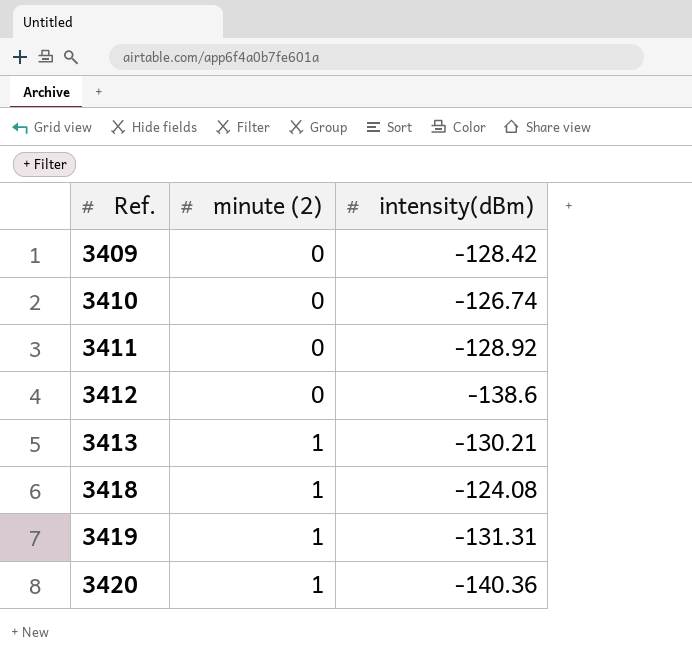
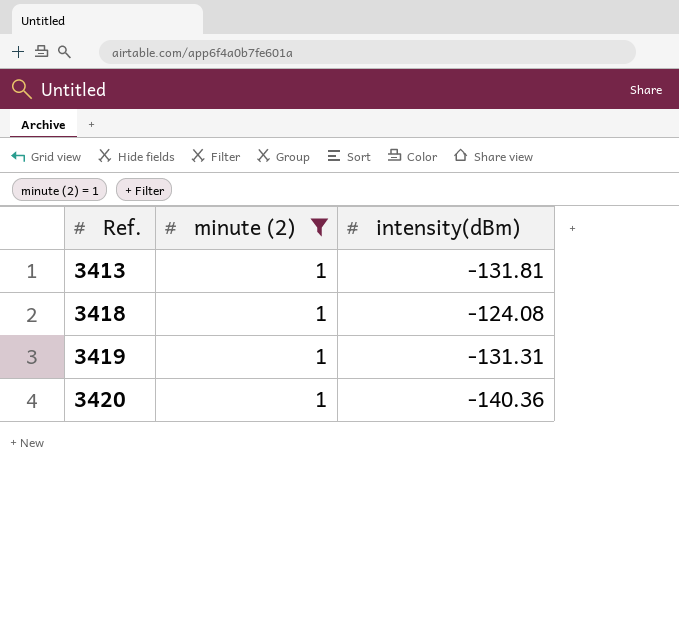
filter: none -> minute (2) = 1
3413 | intensity(dBm): -130.21 -> -131.81

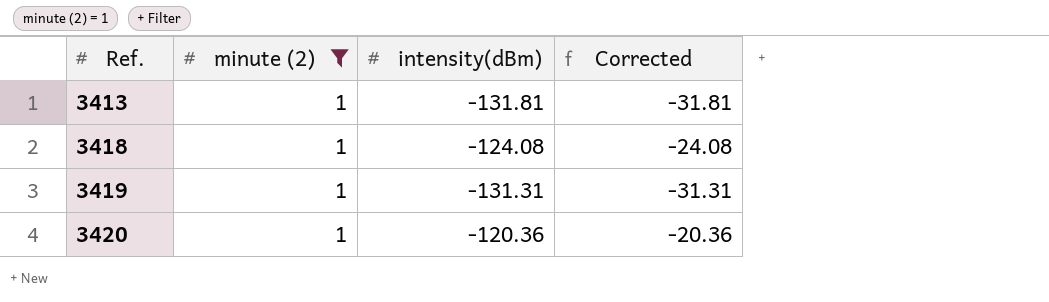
column Corrected | formula: none -> [intensity(dBm)] + 100
3420 | intensity(dBm): -140.36 -> -120.36

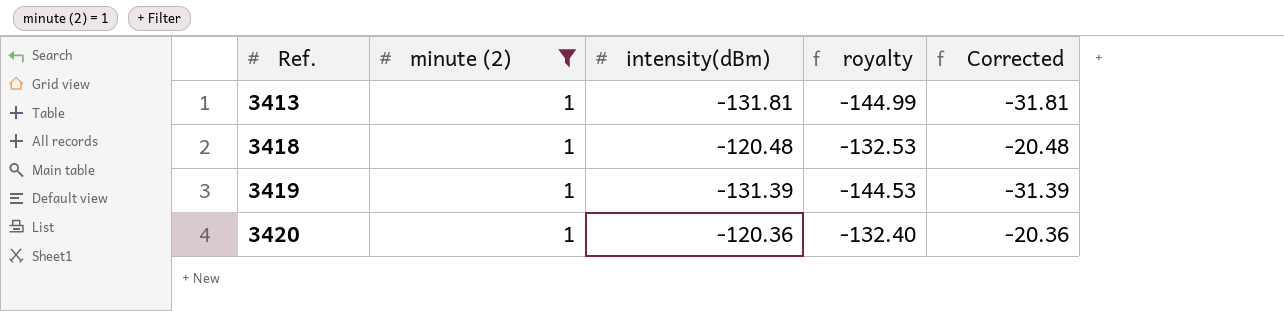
column royalty | formula: none -> [intensity(dBm)] * 1.1
3418 | intensity(dBm): -124.08 -> -120.48
3418 | Corrected: -24.08 -> -20.48
3419 | intensity(dBm): -131.31 -> -131.39
3419 | Corrected: -31.31 -> -31.39

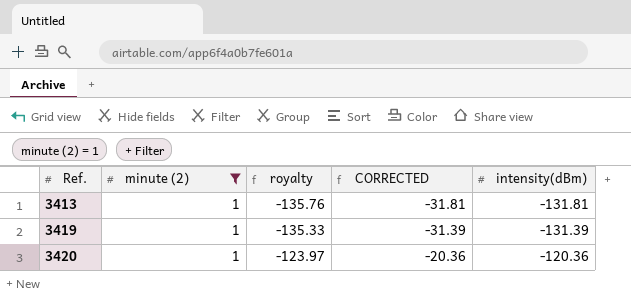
column royalty | formula: [intensity(dBm)] * 1.1 -> [intensity(dBm)] * 1.03
column name: Corrected -> CORRECTED
column intensity(dBm) | position: 3 -> 5
row 3418: 1 | -120.48 | -132.53 | -20.48 -> none

